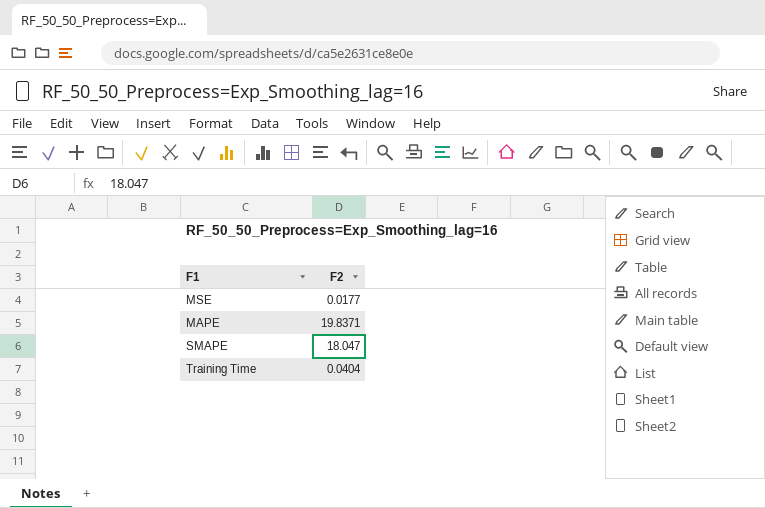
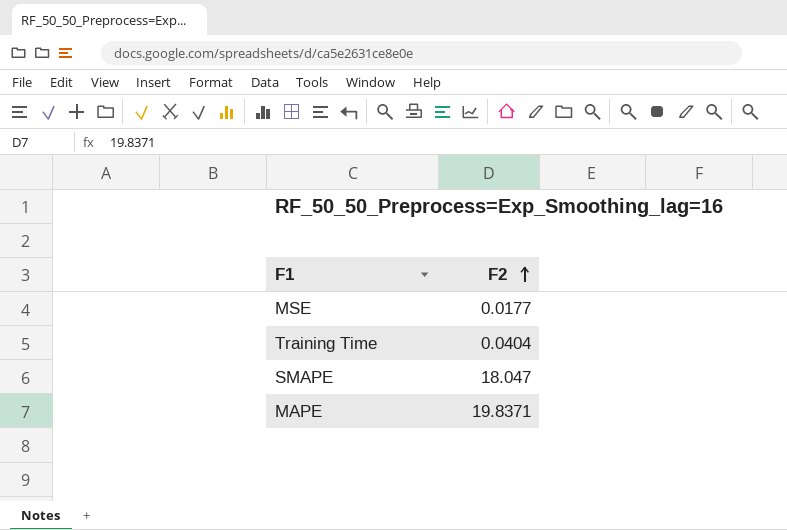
row order: none -> F2 ascending

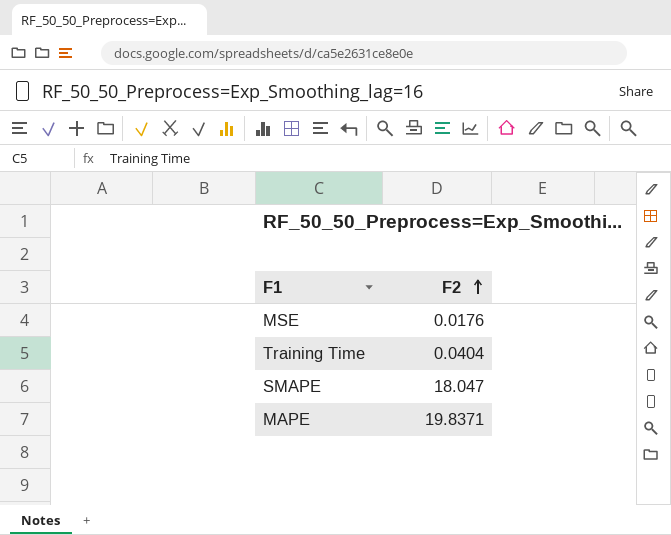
MSE | F2: 0.0177 -> 0.0176

